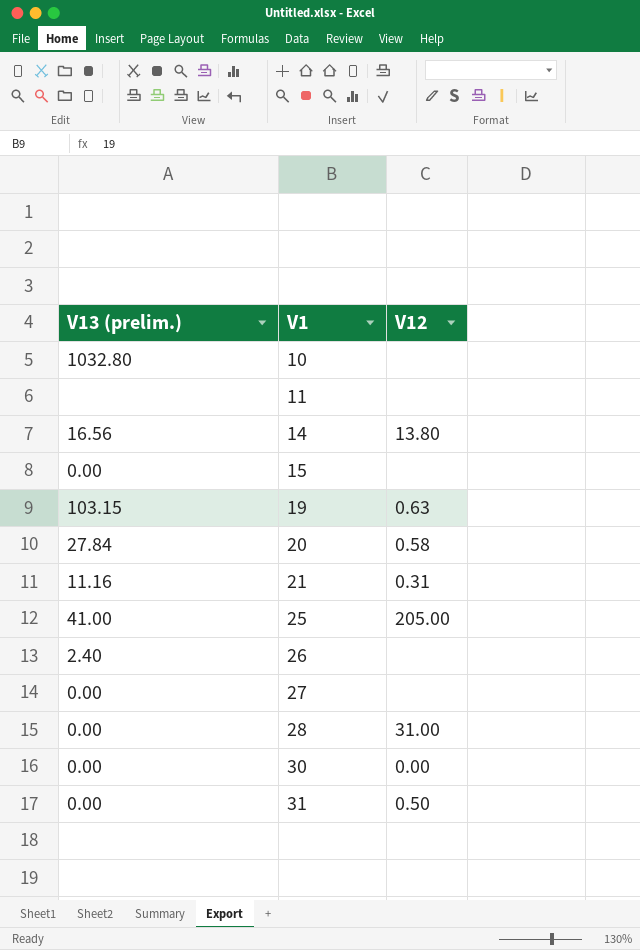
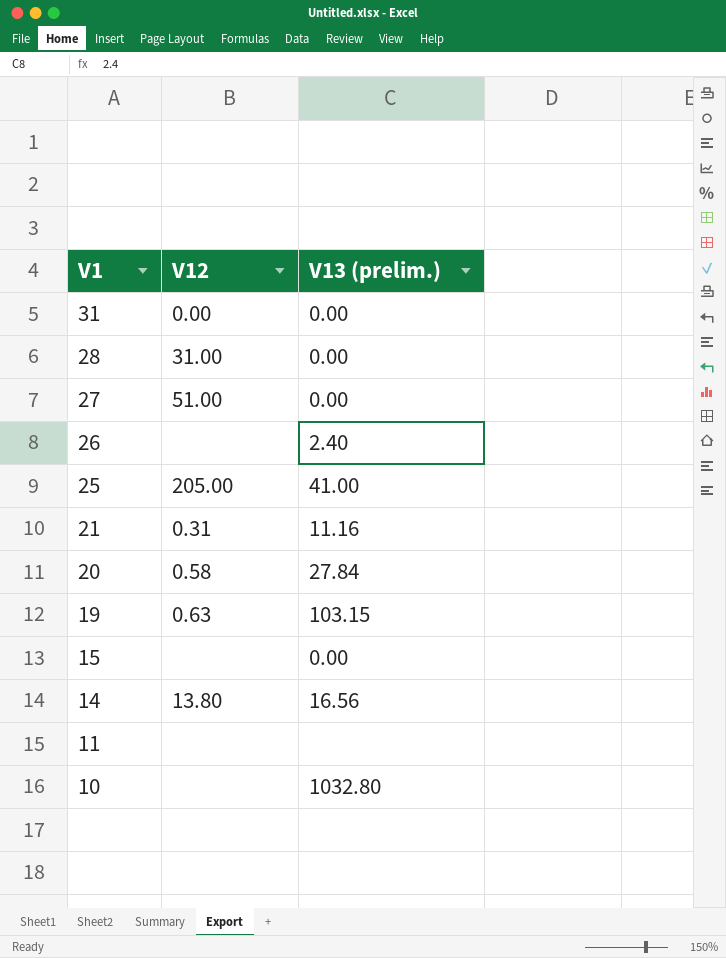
row order: V1 ascending -> V1 descending
column V13 (prelim.) | position: 1 -> 3
row 30: 0.00 | 0.00 -> none
31 | V12: 0.50 -> 0.00
27 | V12: none -> 51.00

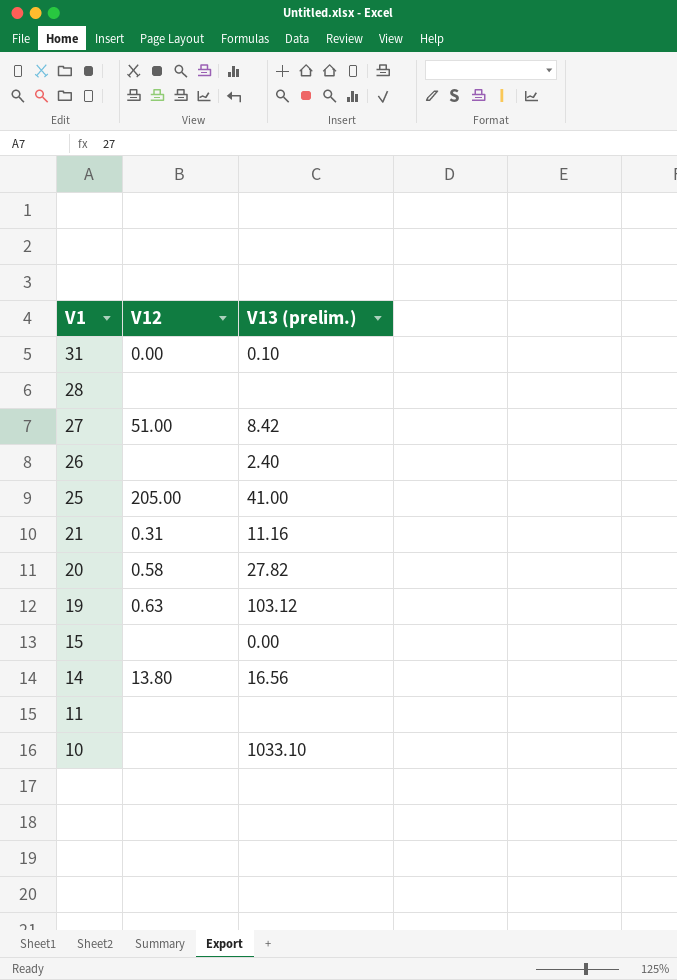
31 | V13 (prelim.): 0.00 -> 0.10
28 | V12: 31.00 -> none
28 | V13 (prelim.): 0.00 -> none
27 | V13 (prelim.): 0.00 -> 8.42
20 | V13 (prelim.): 27.84 -> 27.82
19 | V13 (prelim.): 103.15 -> 103.12
10 | V13 (prelim.): 1032.80 -> 1033.10

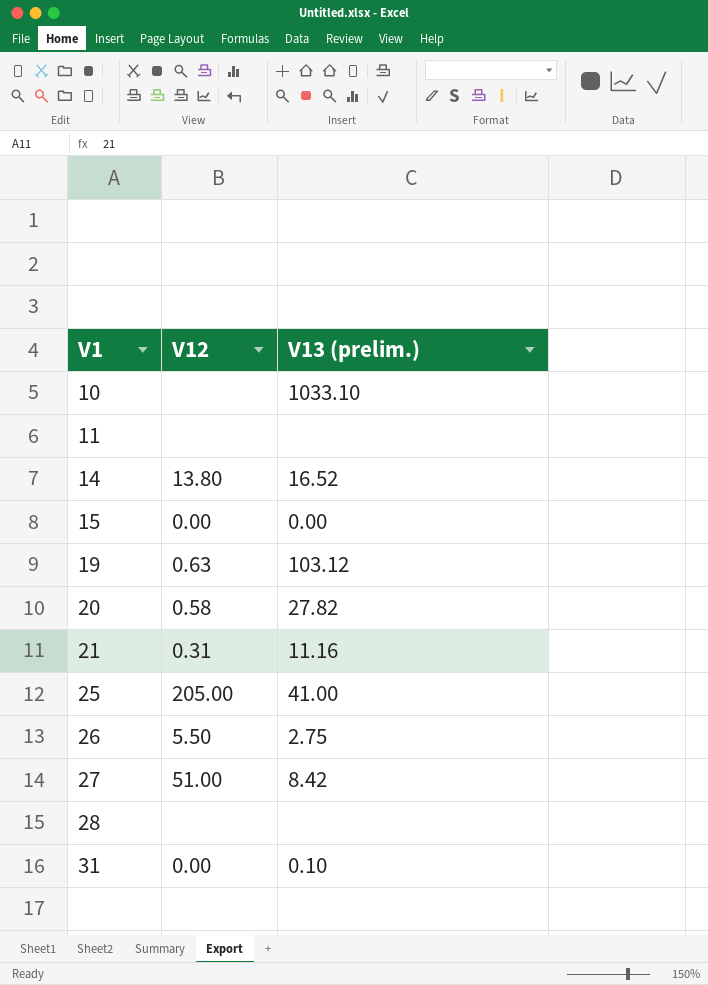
row order: V1 descending -> V1 ascending
14 | V13 (prelim.): 16.56 -> 16.52
15 | V12: none -> 0.00
26 | V12: none -> 5.50
26 | V13 (prelim.): 2.40 -> 2.75

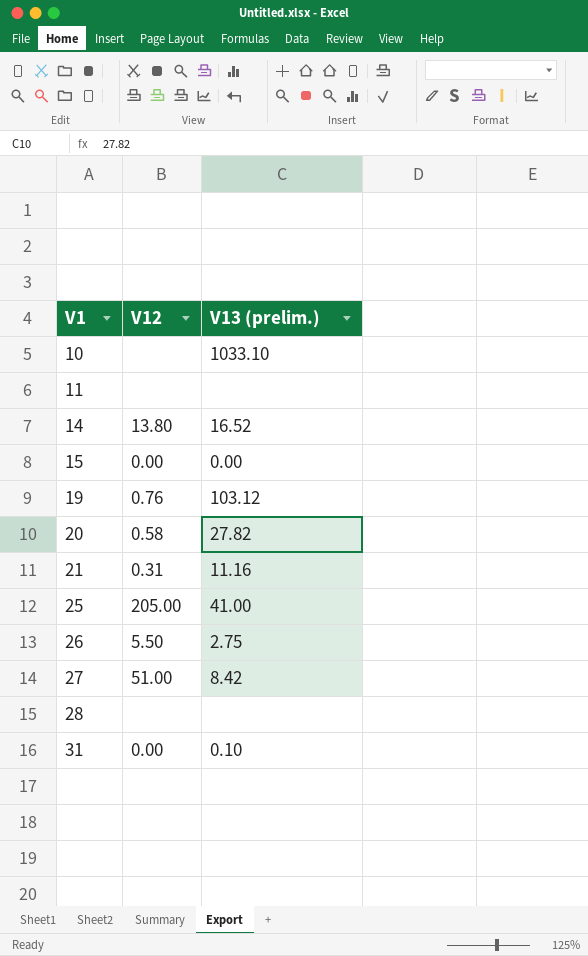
19 | V12: 0.63 -> 0.76

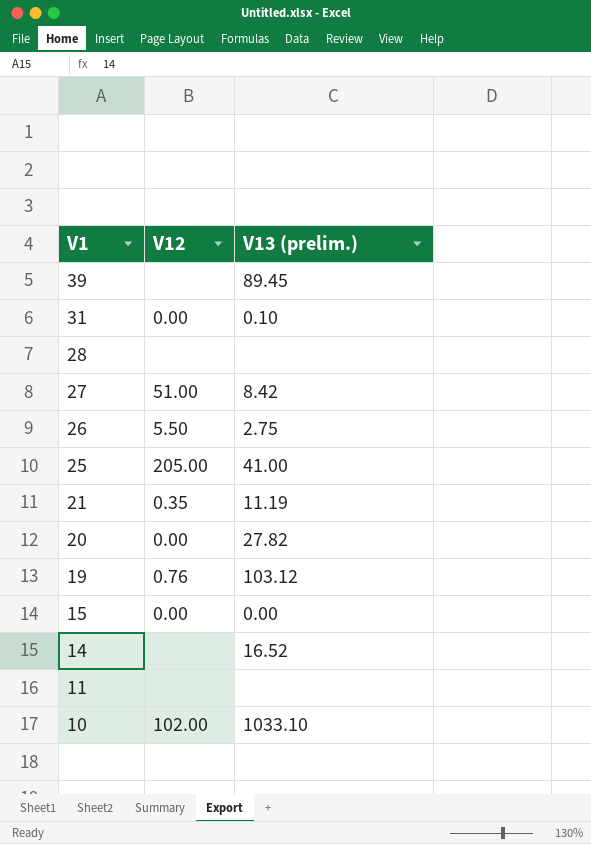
row order: V1 ascending -> V1 descending
row 39: none -> none | 89.45
21 | V12: 0.31 -> 0.35
21 | V13 (prelim.): 11.16 -> 11.19
20 | V12: 0.58 -> 0.00
14 | V12: 13.80 -> none
10 | V12: none -> 102.00

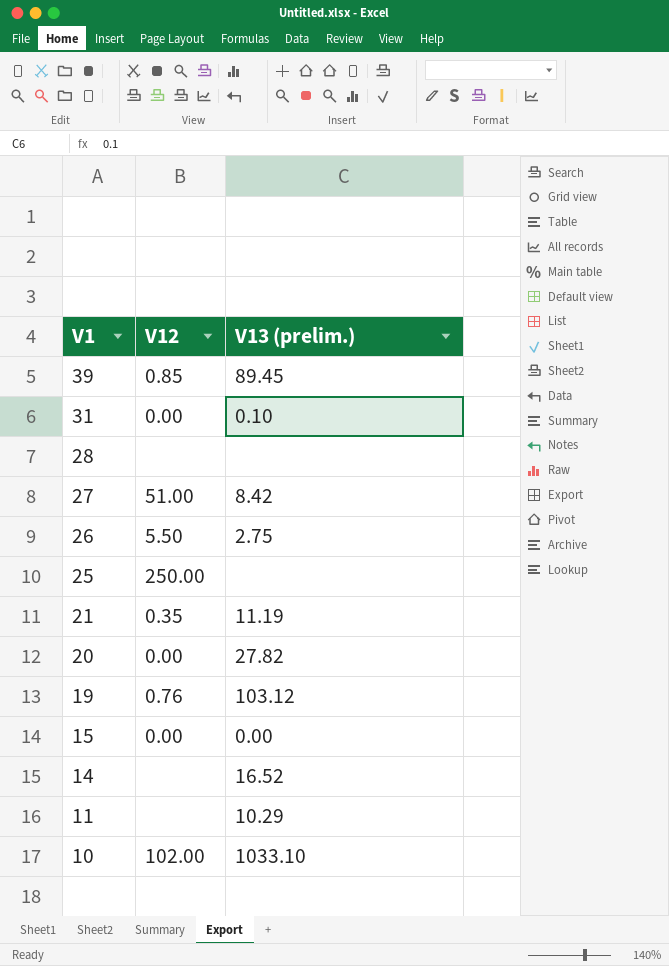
39 | V12: none -> 0.85
25 | V12: 205.00 -> 250.00
25 | V13 (prelim.): 41.00 -> none
11 | V13 (prelim.): none -> 10.29

